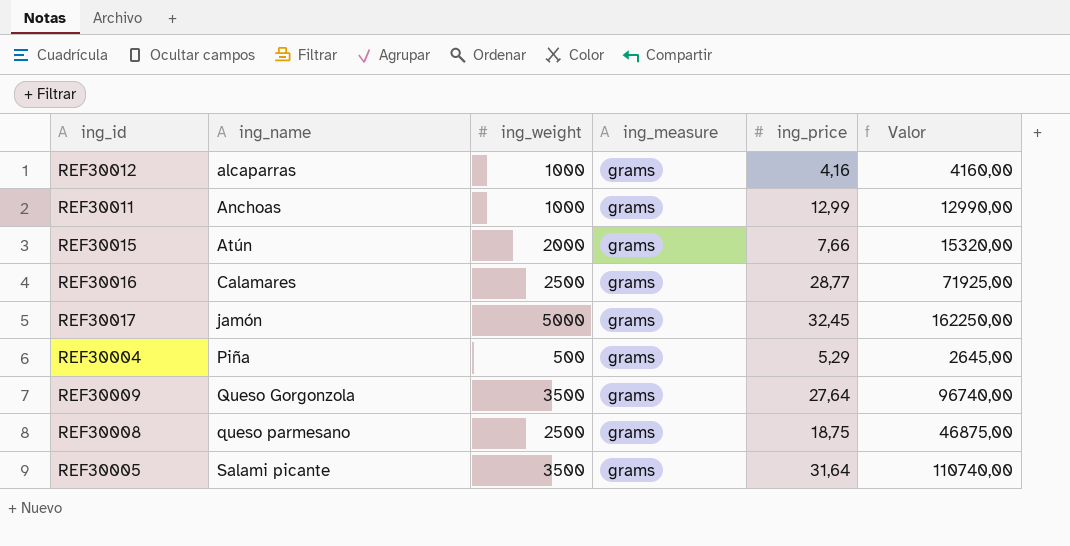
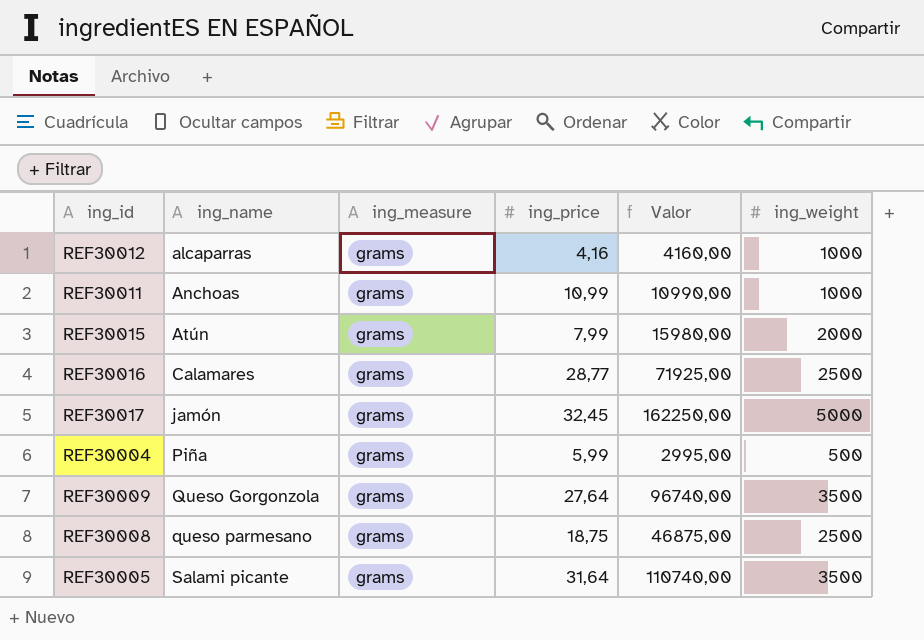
column ing_weight | position: 3 -> 6
REF30011 | ing_price: 12,99 -> 10,99
REF30011 | Valor: 12990,00 -> 10990,00
REF30015 | ing_price: 7,66 -> 7,99
REF30015 | Valor: 15320,00 -> 15980,00
REF30004 | ing_price: 5,29 -> 5,99
REF30004 | Valor: 2645,00 -> 2995,00

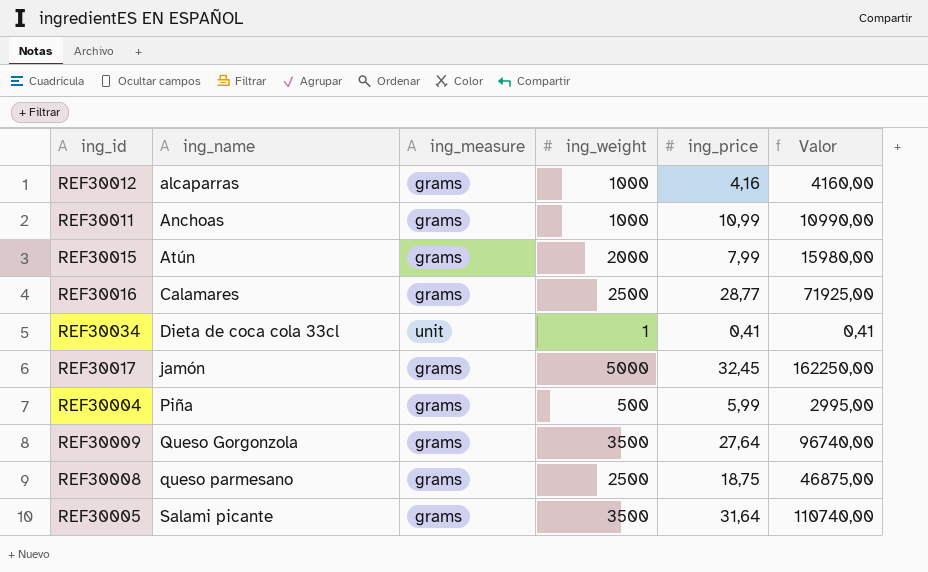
column ing_weight | position: 6 -> 4
row REF30034: none -> Dieta de coca cola 33cl | unit | 1 | 0,41 | 0,41

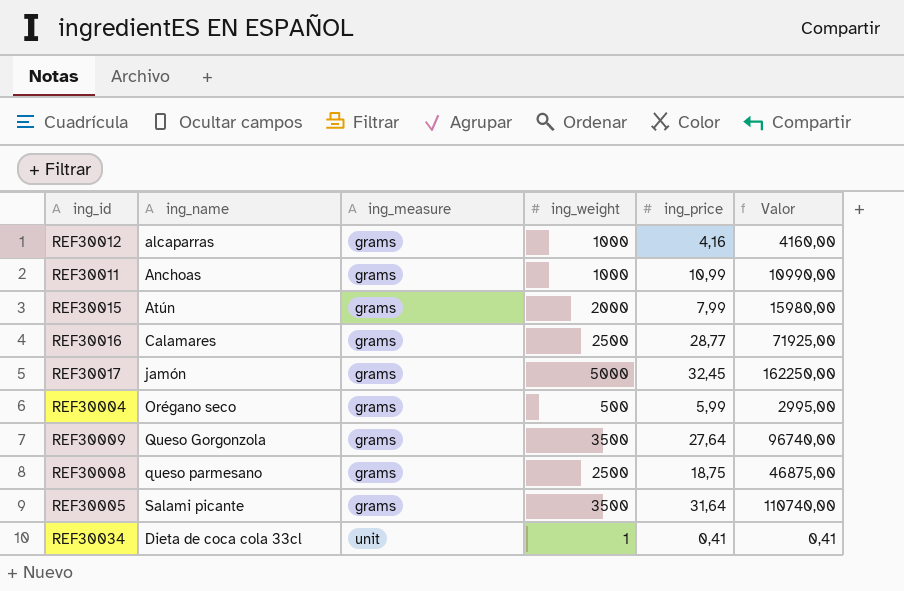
row order: ing_name ascending -> ing_measure ascending
REF30004 | ing_name: Piña -> Orégano seco

